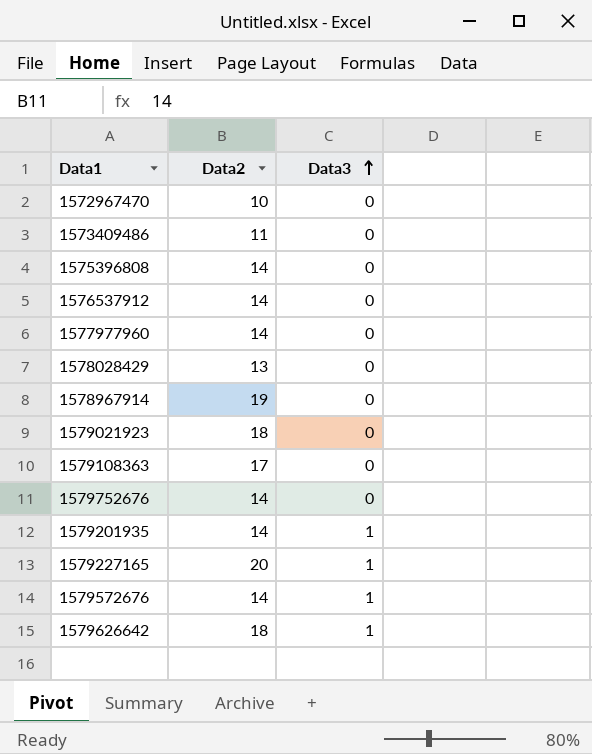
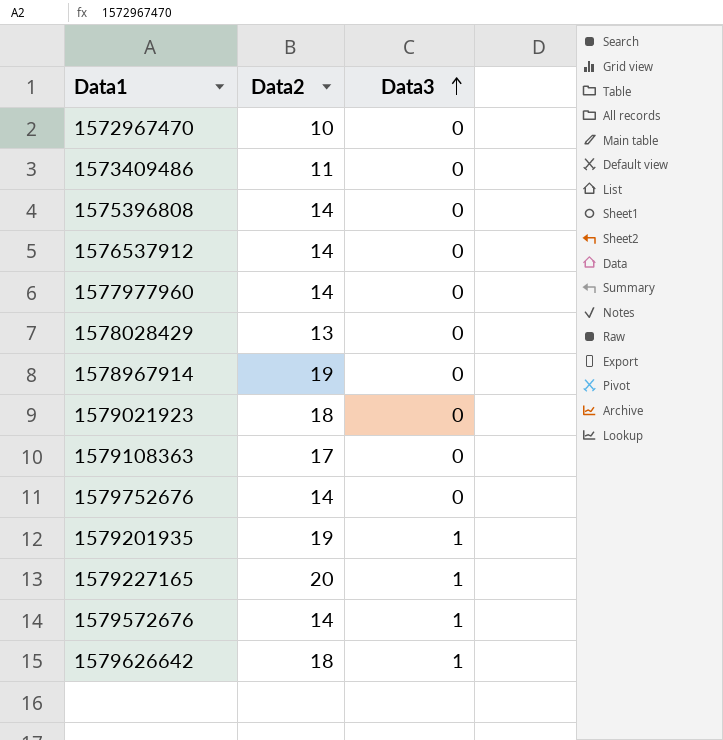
1579201935 | Data2: 14 -> 19

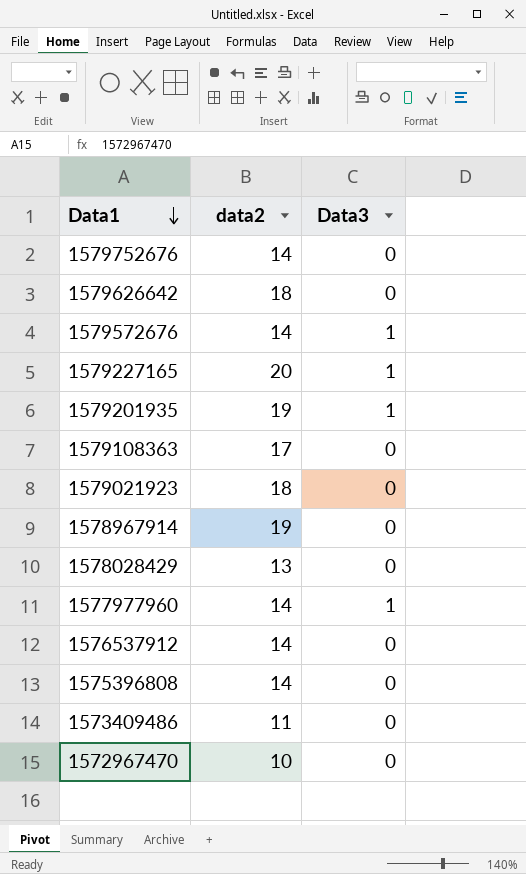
row order: Data3 ascending -> Data1 descending
column name: Data2 -> data2
1579626642 | Data3: 1 -> 0
1577977960 | Data3: 0 -> 1

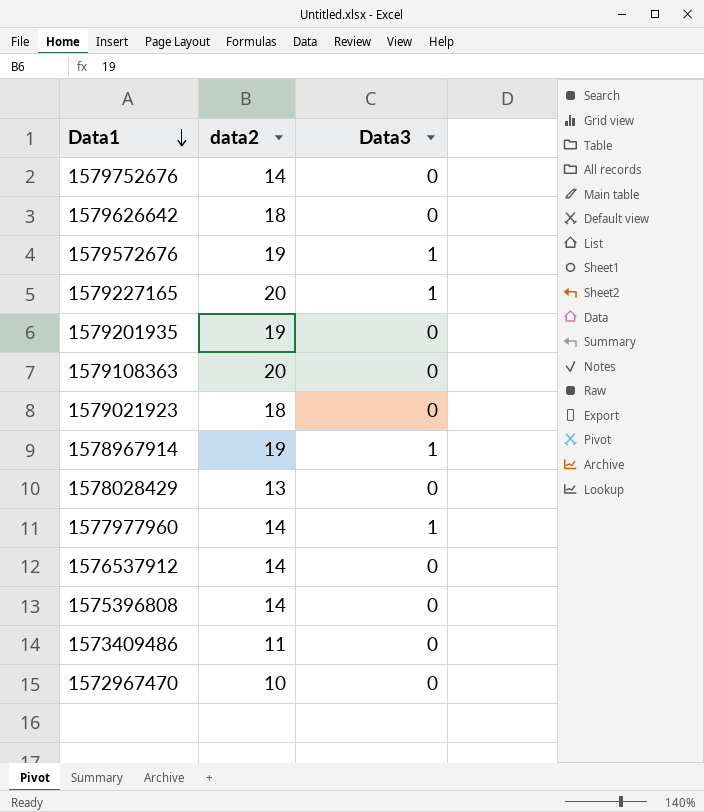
1579572676 | data2: 14 -> 19
1579201935 | Data3: 1 -> 0
1579108363 | data2: 17 -> 20
1578967914 | Data3: 0 -> 1

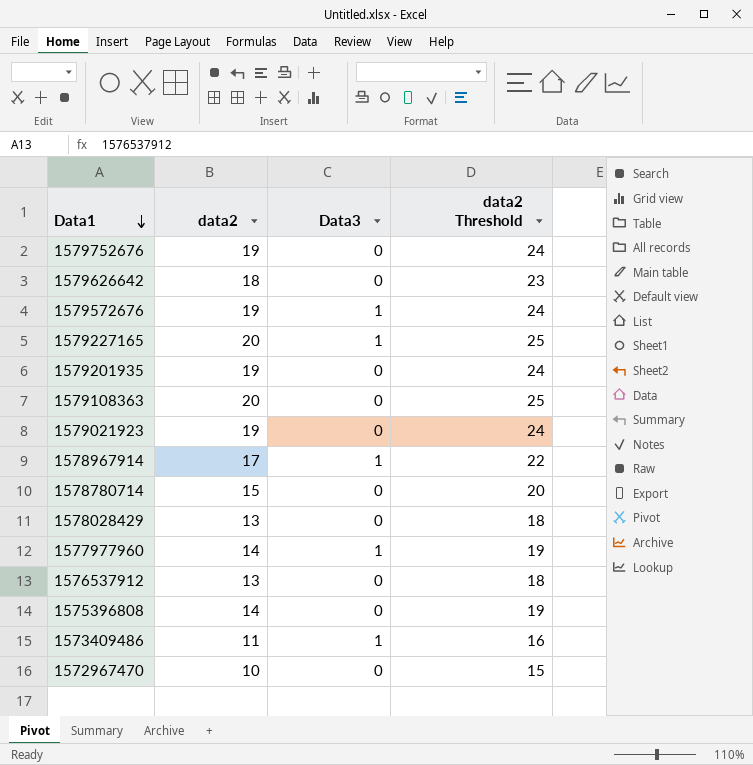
column data2 Threshold | formula: none -> [data2] + 5
1579752676 | data2: 14 -> 19
1579021923 | data2: 18 -> 19
1578967914 | data2: 19 -> 17
row 1578780714: none -> 15 | 0 | 20
1576537912 | data2: 14 -> 13
1573409486 | Data3: 0 -> 1

